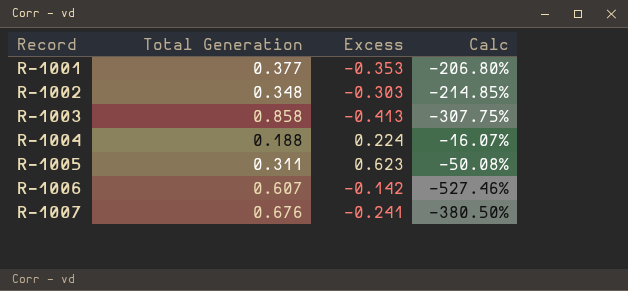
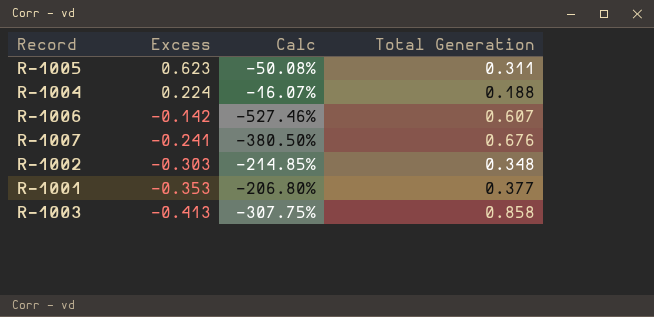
row order: Record ascending -> Excess descending
column Total Generation | position: 2 -> 4

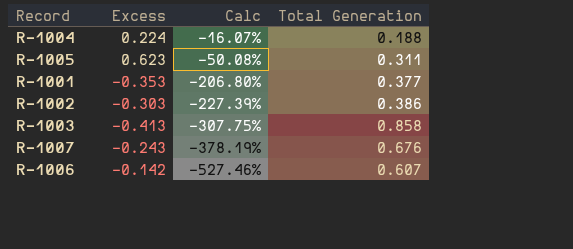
row order: Excess descending -> Calc descending
R-1002 | Calc: -214.85% -> -227.39%
R-1002 | Total Generation: 0.348 -> 0.386
R-1007 | Excess: -0.241 -> -0.243
R-1007 | Calc: -380.50% -> -378.19%

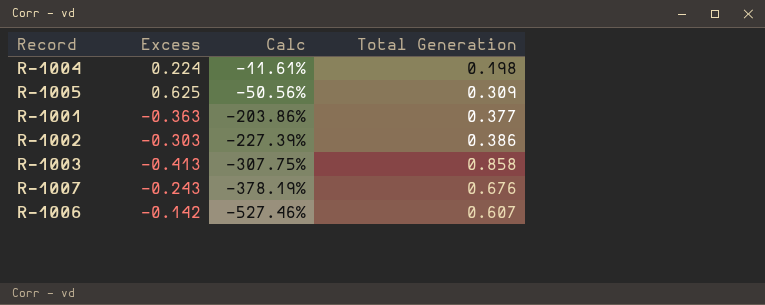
R-1004 | Calc: -16.07% -> -11.61%
R-1004 | Total Generation: 0.188 -> 0.198
R-1005 | Excess: 0.623 -> 0.625
R-1005 | Calc: -50.08% -> -50.56%
R-1005 | Total Generation: 0.311 -> 0.309
R-1001 | Excess: -0.353 -> -0.363
R-1001 | Calc: -206.80% -> -203.86%

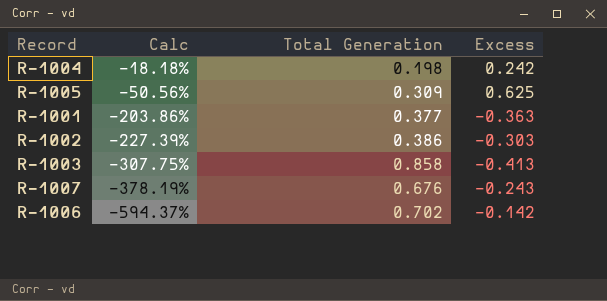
column Excess | position: 2 -> 4
R-1004 | Calc: -11.61% -> -18.18%
R-1004 | Excess: 0.224 -> 0.242
R-1006 | Calc: -527.46% -> -594.37%
R-1006 | Total Generation: 0.607 -> 0.702

